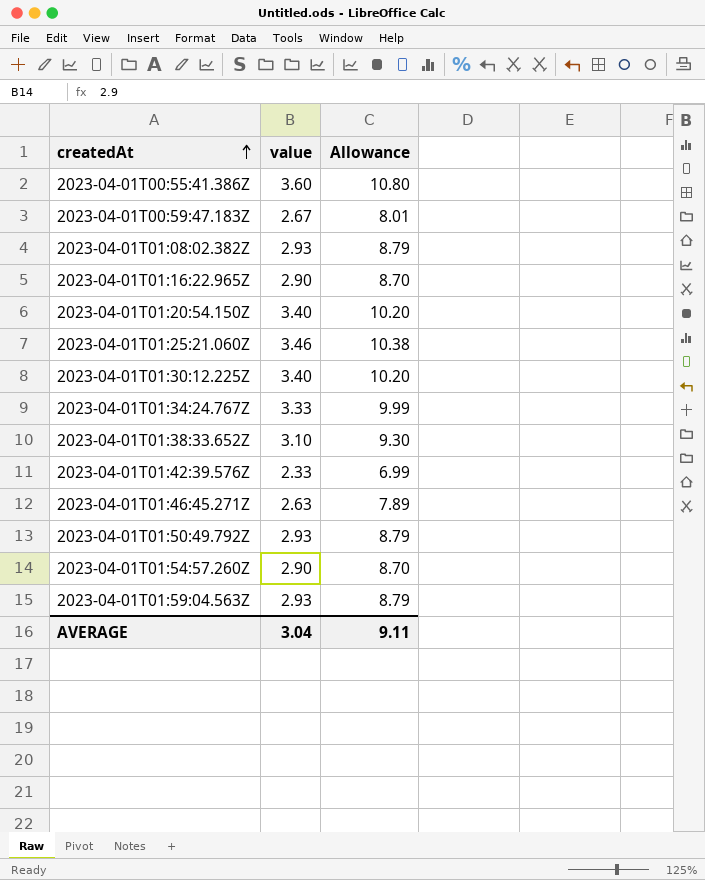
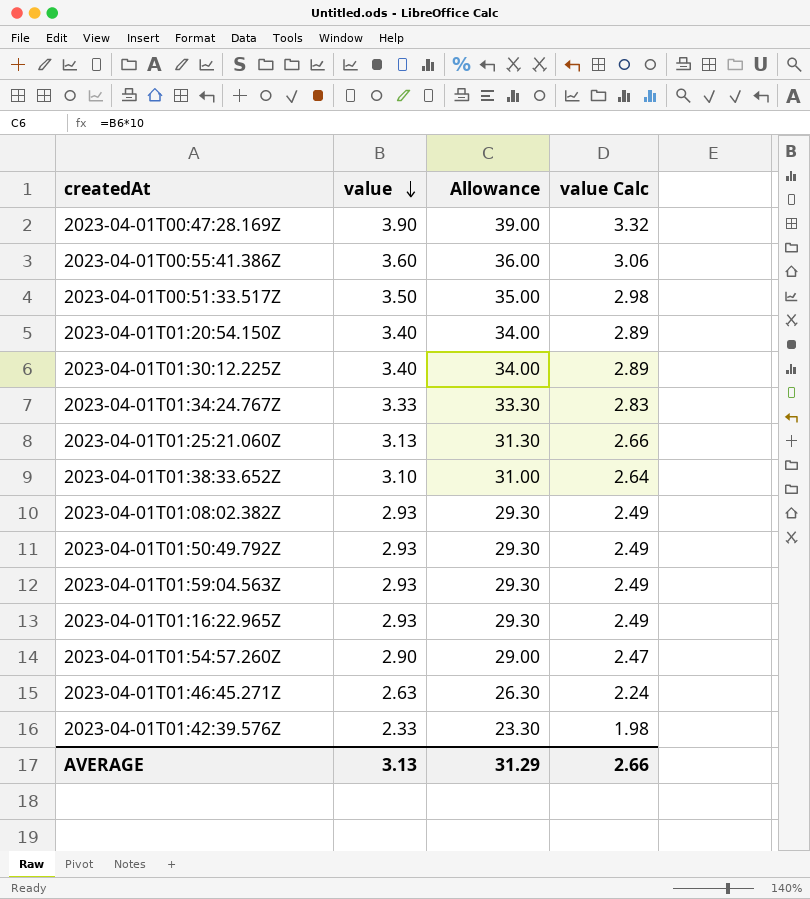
row order: createdAt ascending -> value descending
column Allowance | formula: [value] * 3 -> [value] * 10
column value Calc | formula: none -> [value] * 0.85
row 2023-04-01T00:59:47.183Z: 2.67 | 8.01 -> none
row 2023-04-01T00:47:28.169Z: none -> 3.90 | 39.00 | 3.32
row 2023-04-01T00:51:33.517Z: none -> 3.50 | 35.00 | 2.98
2023-04-01T01:25:21.060Z | value: 3.46 -> 3.13
2023-04-01T01:16:22.965Z | value: 2.90 -> 2.93
AVERAGE | value: 3.04 -> 3.13
AVERAGE | Allowance: 9.11 -> 31.29

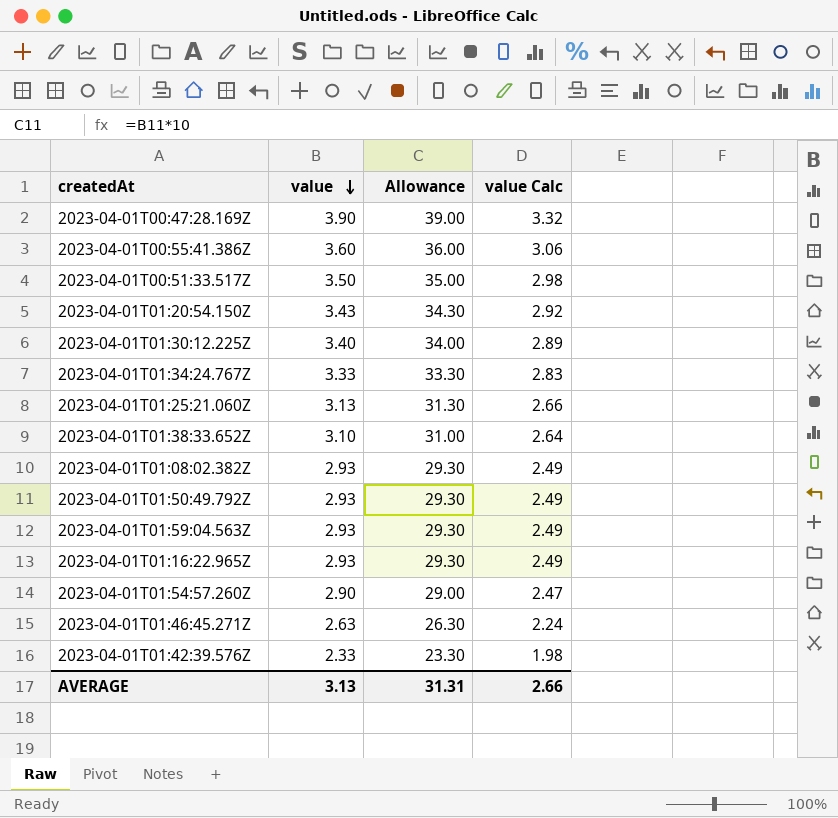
2023-04-01T01:20:54.150Z | value: 3.40 -> 3.43
2023-04-01T01:20:54.150Z | Allowance: 34.00 -> 34.30
2023-04-01T01:20:54.150Z | value Calc: 2.89 -> 2.92
AVERAGE | Allowance: 31.29 -> 31.31

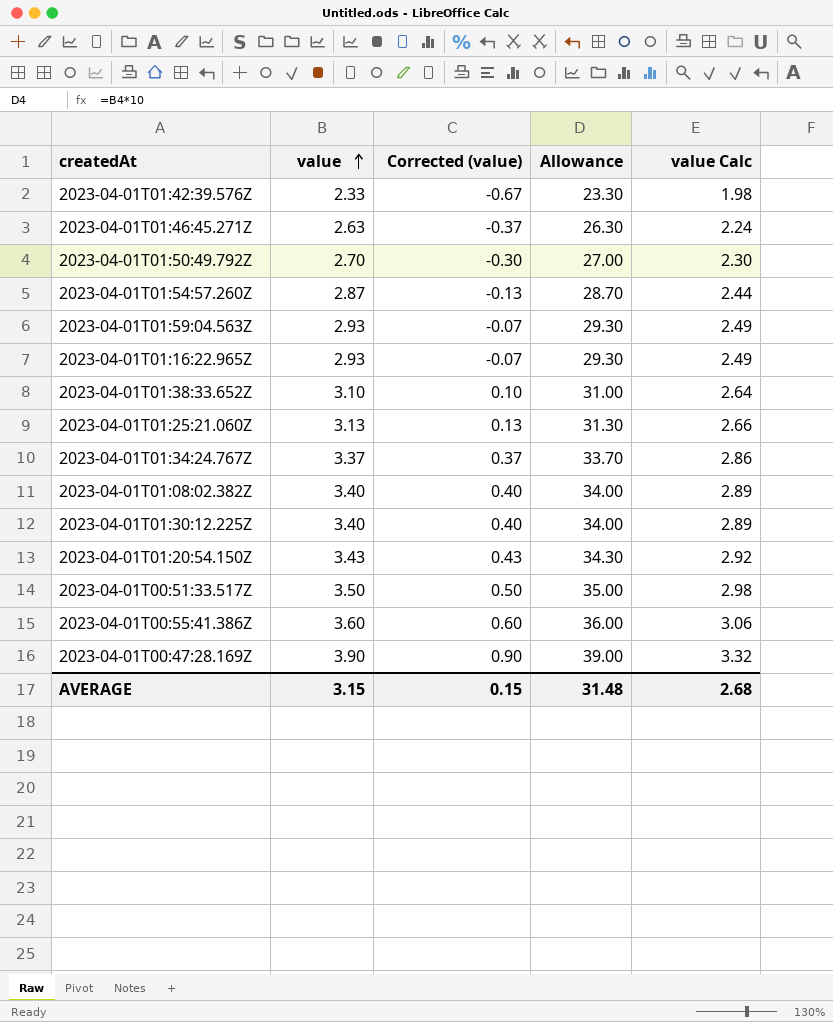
row order: value descending -> value ascending
column Corrected (value) | formula: none -> [value] - 3
2023-04-01T01:50:49.792Z | value: 2.93 -> 2.70
2023-04-01T01:50:49.792Z | Allowance: 29.30 -> 27.00
2023-04-01T01:50:49.792Z | value Calc: 2.49 -> 2.30
2023-04-01T01:54:57.260Z | value: 2.90 -> 2.87
2023-04-01T01:54:57.260Z | Allowance: 29.00 -> 28.70
2023-04-01T01:54:57.260Z | value Calc: 2.47 -> 2.44
2023-04-01T01:34:24.767Z | value: 3.33 -> 3.37
2023-04-01T01:34:24.767Z | Allowance: 33.30 -> 33.70
2023-04-01T01:34:24.767Z | value Calc: 2.83 -> 2.86
2023-04-01T01:08:02.382Z | value: 2.93 -> 3.40
2023-04-01T01:08:02.382Z | Allowance: 29.30 -> 34.00
2023-04-01T01:08:02.382Z | value Calc: 2.49 -> 2.89
AVERAGE | value: 3.13 -> 3.15
AVERAGE | Allowance: 31.31 -> 31.48
AVERAGE | value Calc: 2.66 -> 2.68

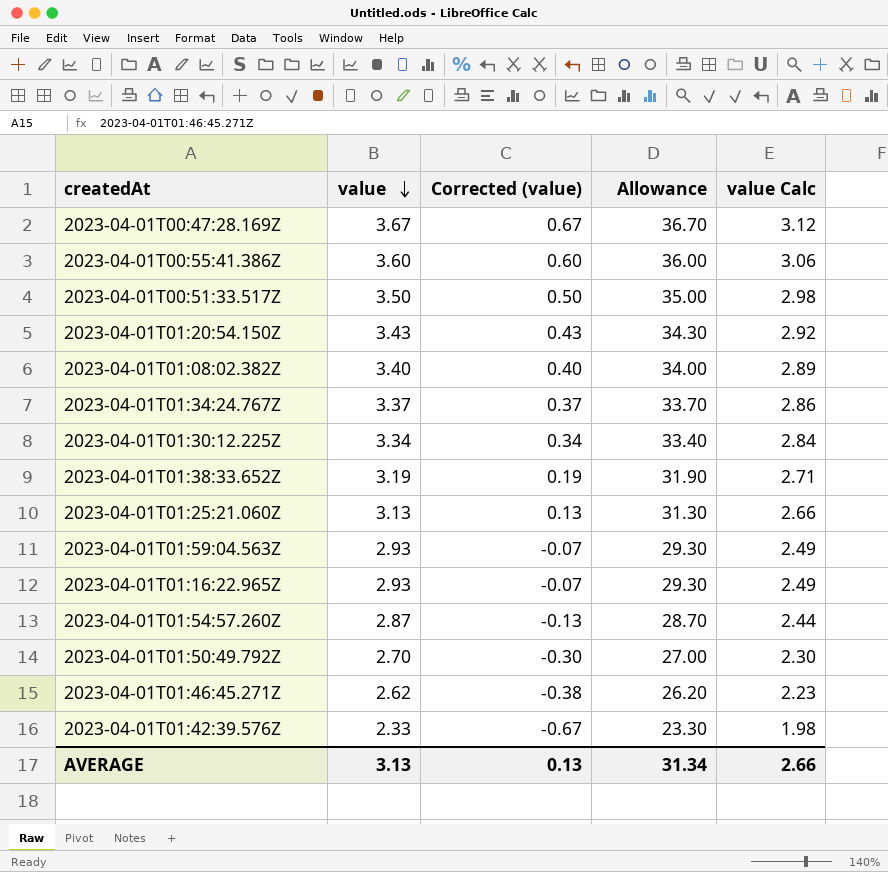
row order: value ascending -> value descending
2023-04-01T00:47:28.169Z | value: 3.90 -> 3.67
2023-04-01T00:47:28.169Z | Corrected (value): 0.90 -> 0.67
2023-04-01T00:47:28.169Z | Allowance: 39.00 -> 36.70
2023-04-01T00:47:28.169Z | value Calc: 3.32 -> 3.12
2023-04-01T01:30:12.225Z | value: 3.40 -> 3.34
2023-04-01T01:30:12.225Z | Corrected (value): 0.40 -> 0.34
2023-04-01T01:30:12.225Z | Allowance: 34.00 -> 33.40
2023-04-01T01:30:12.225Z | value Calc: 2.89 -> 2.84
2023-04-01T01:38:33.652Z | value: 3.10 -> 3.19
2023-04-01T01:38:33.652Z | Corrected (value): 0.10 -> 0.19
2023-04-01T01:38:33.652Z | Allowance: 31.00 -> 31.90
2023-04-01T01:38:33.652Z | value Calc: 2.64 -> 2.71
2023-04-01T01:46:45.271Z | value: 2.63 -> 2.62
2023-04-01T01:46:45.271Z | Corrected (value): -0.37 -> -0.38
2023-04-01T01:46:45.271Z | Allowance: 26.30 -> 26.20
2023-04-01T01:46:45.271Z | value Calc: 2.24 -> 2.23
AVERAGE | value: 3.15 -> 3.13
AVERAGE | Corrected (value): 0.15 -> 0.13
AVERAGE | Allowance: 31.48 -> 31.34
AVERAGE | value Calc: 2.68 -> 2.66

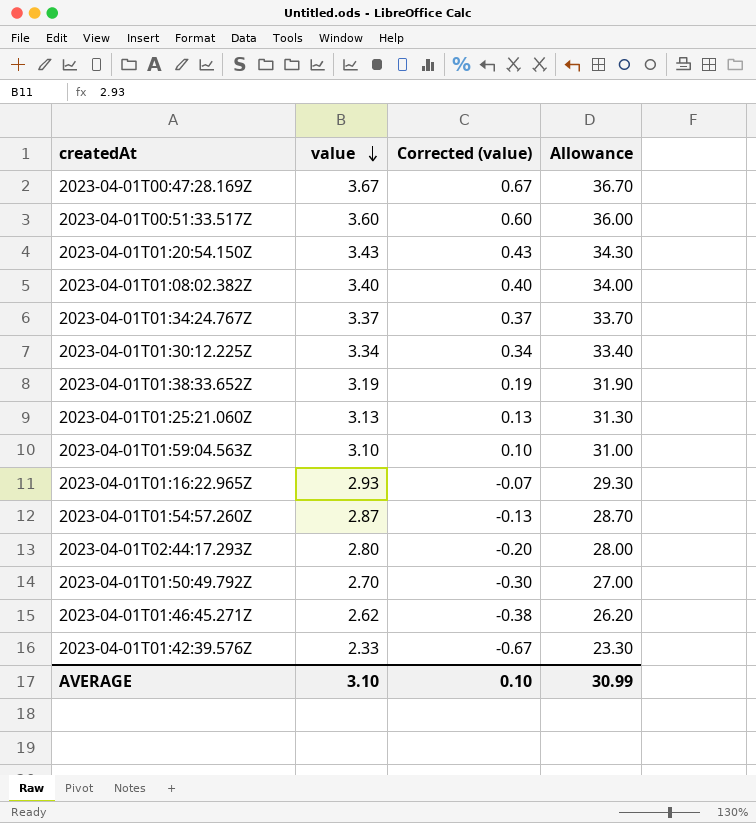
column value Calc | formula: [value] * 0.85 -> none
row 2023-04-01T00:55:41.386Z: 3.60 | 0.60 | 36.00 | 3.06 -> none
2023-04-01T00:51:33.517Z | value: 3.50 -> 3.60
2023-04-01T00:51:33.517Z | Corrected (value): 0.50 -> 0.60
2023-04-01T00:51:33.517Z | Allowance: 35.00 -> 36.00
2023-04-01T01:59:04.563Z | value: 2.93 -> 3.10
2023-04-01T01:59:04.563Z | Corrected (value): -0.07 -> 0.10
2023-04-01T01:59:04.563Z | Allowance: 29.30 -> 31.00
row 2023-04-01T02:44:17.293Z: none -> 2.80 | -0.20 | 28.00
AVERAGE | value: 3.13 -> 3.10
AVERAGE | Corrected (value): 0.13 -> 0.10
AVERAGE | Allowance: 31.34 -> 30.99

